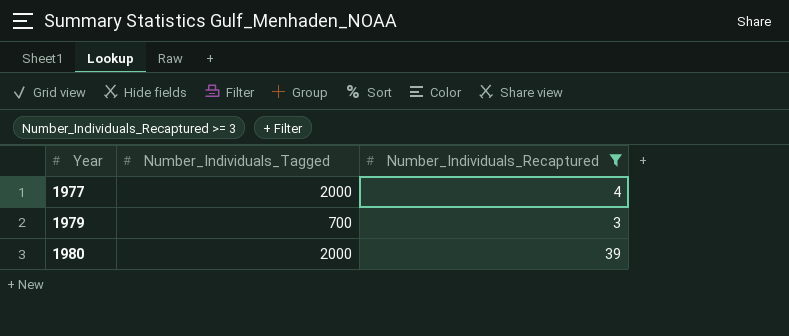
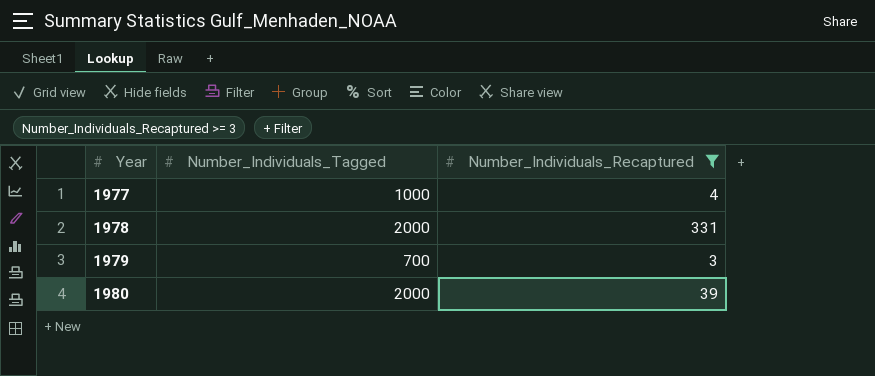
1977 | Number_Individuals_Tagged: 2000 -> 1000
row 1978: none -> 2000 | 331

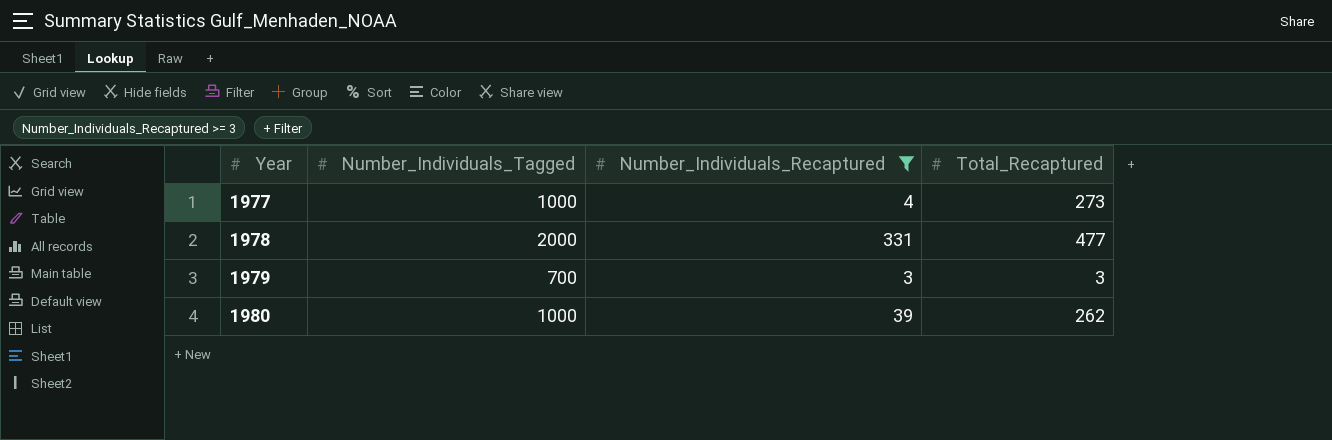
column Total_Recaptured | position: none -> 4
1980 | Number_Individuals_Tagged: 2000 -> 1000

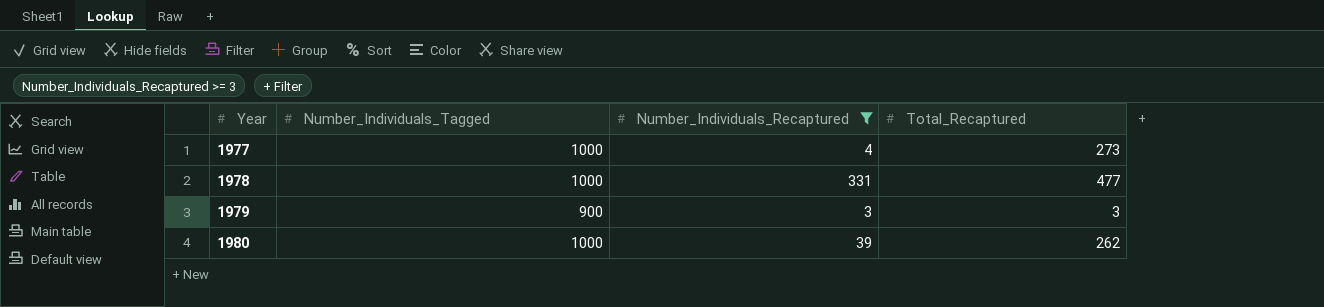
1978 | Number_Individuals_Tagged: 2000 -> 1000
1979 | Number_Individuals_Tagged: 700 -> 900

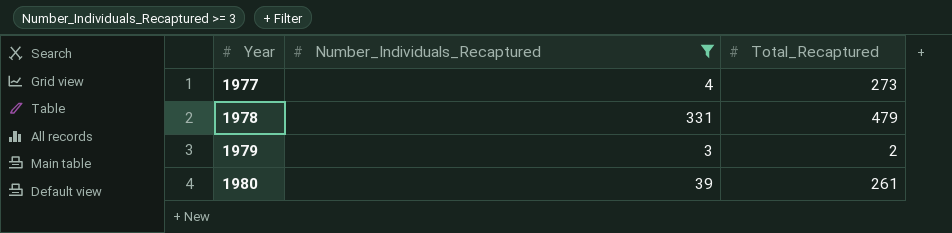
column Number_Individuals_Tagged | position: 2 -> none
1978 | Total_Recaptured: 477 -> 479
1979 | Total_Recaptured: 3 -> 2
1980 | Total_Recaptured: 262 -> 261

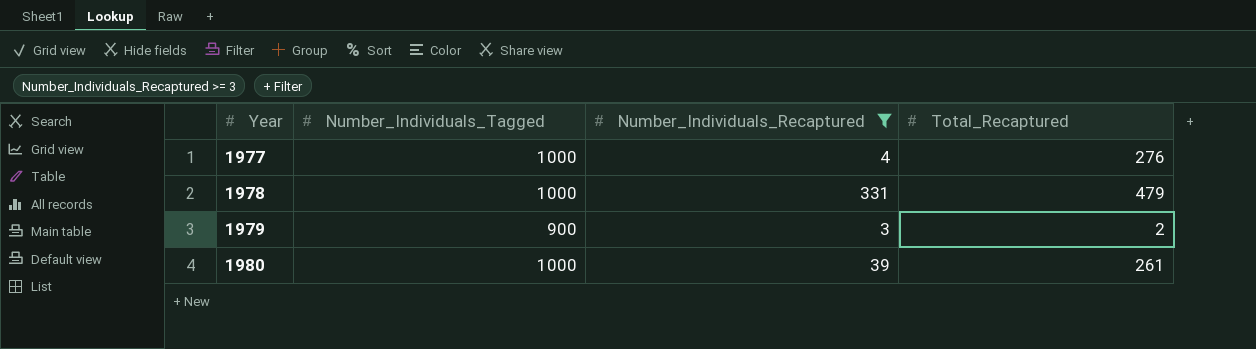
column Number_Individuals_Tagged | position: none -> 2
1977 | Total_Recaptured: 273 -> 276

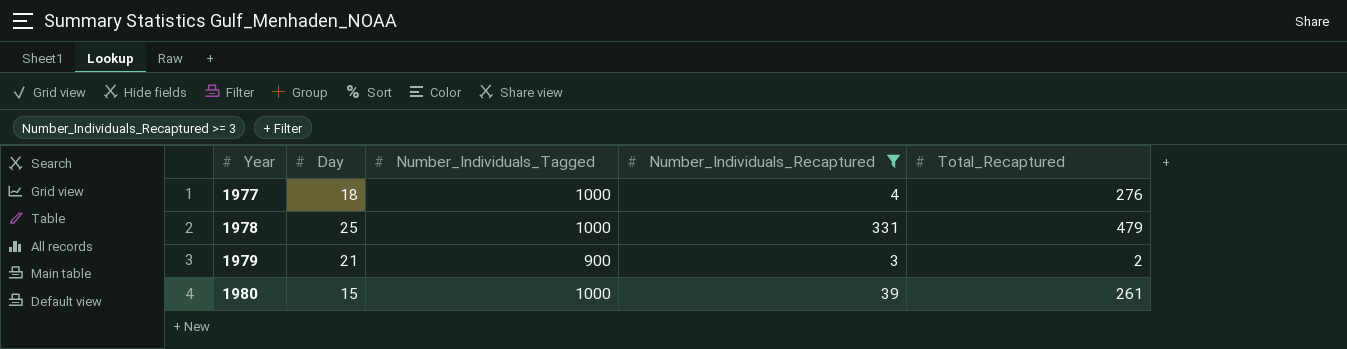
column Day | position: none -> 2

